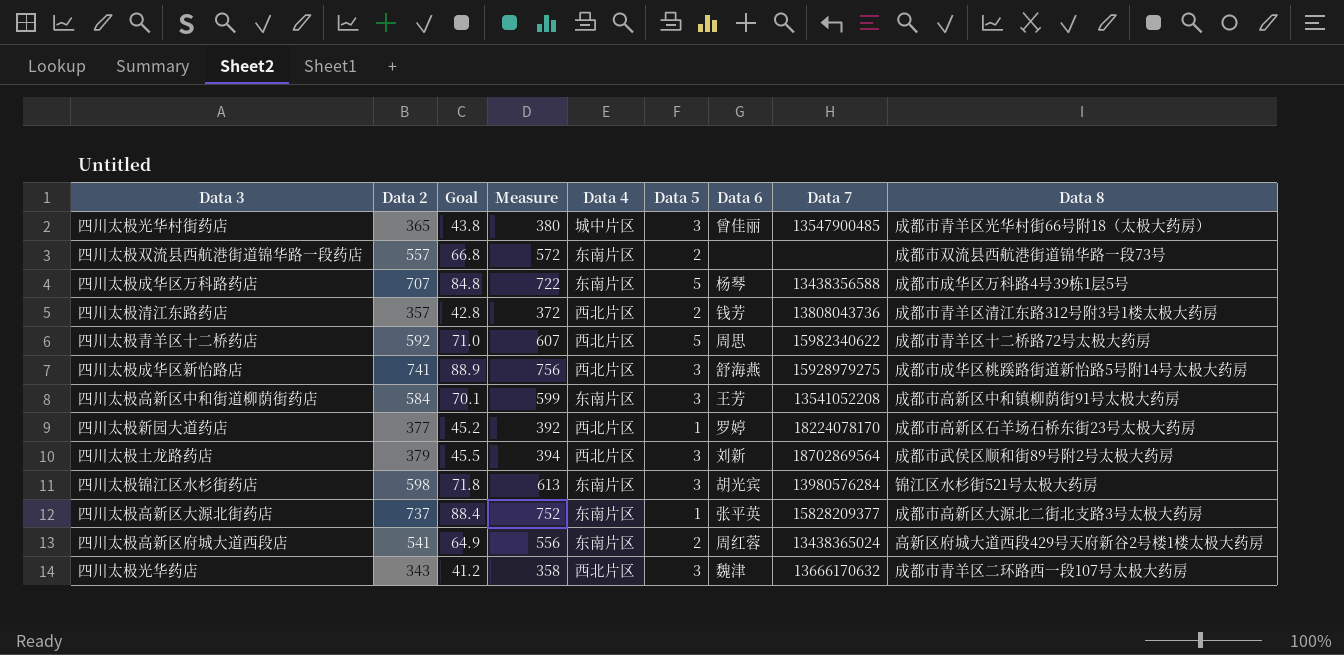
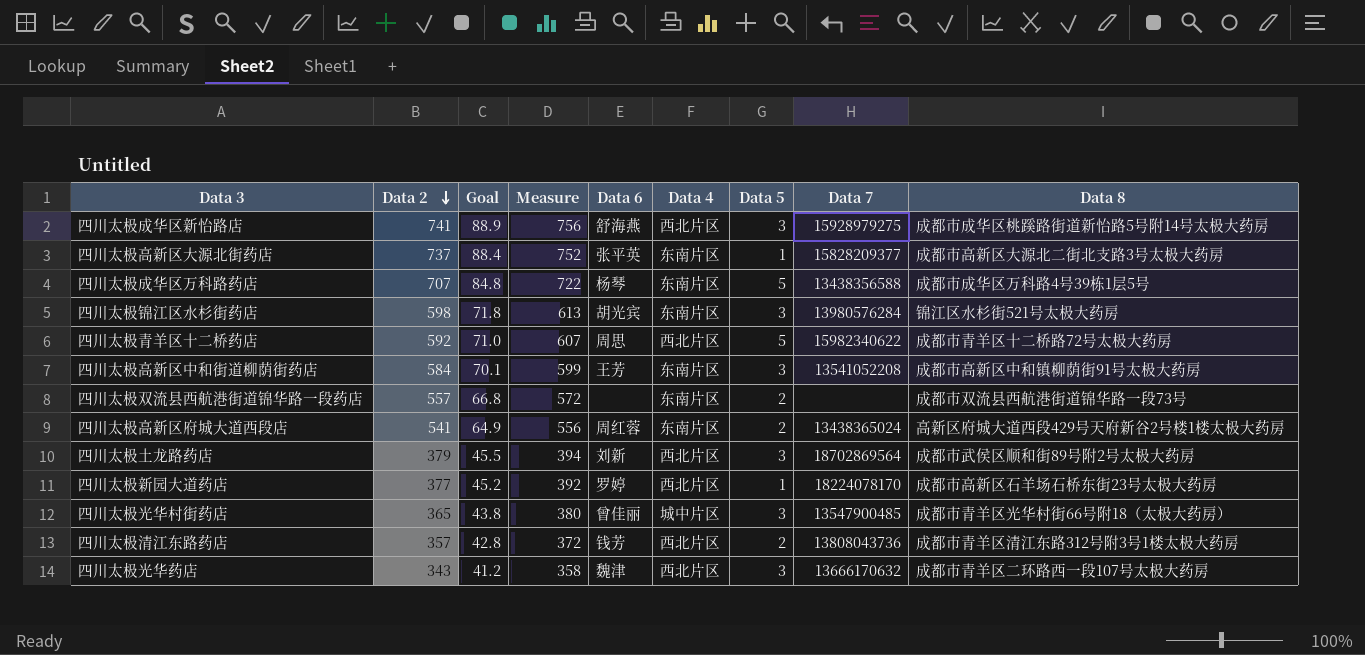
row order: none -> Data 2 descending
column Data 6 | position: 7 -> 5

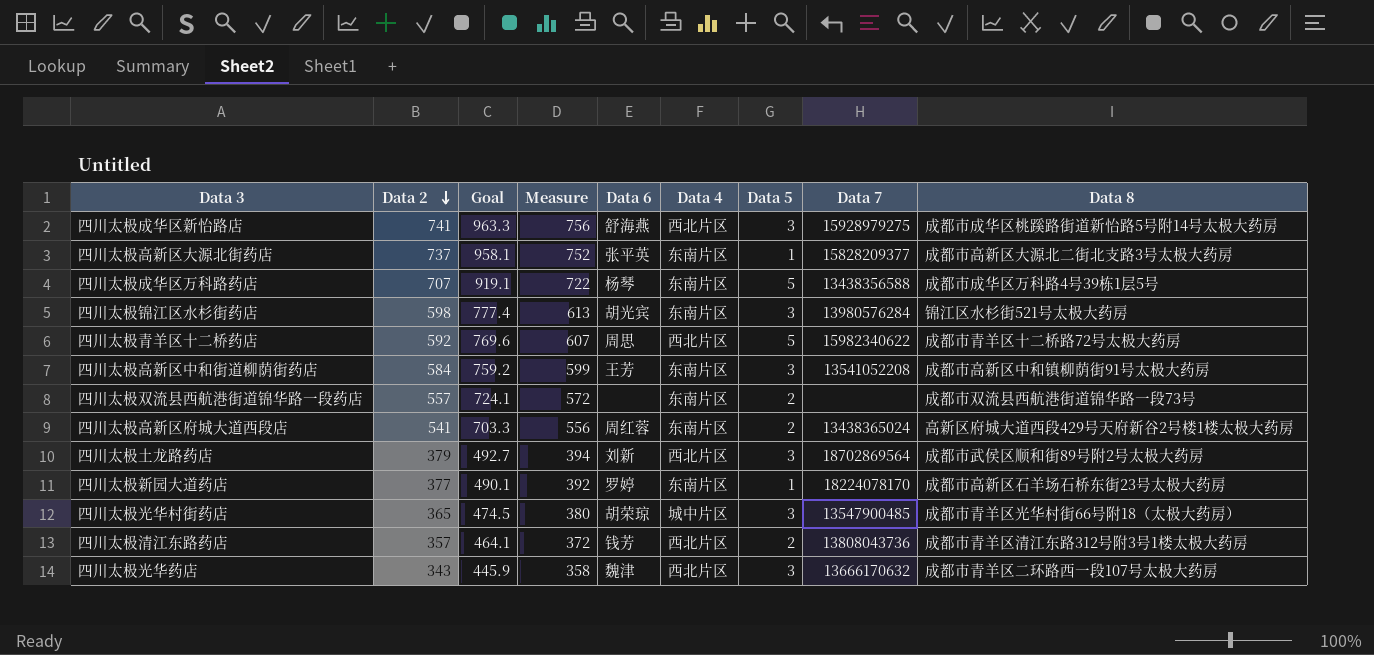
column Goal | formula: [Data 2] * 0.12 -> [Data 2] * 1.3
四川太极新园大道药店 | Data 4: 西北片区 -> 东南片区
四川太极光华村街药店 | Data 6: 曾佳丽 -> 胡荣琼

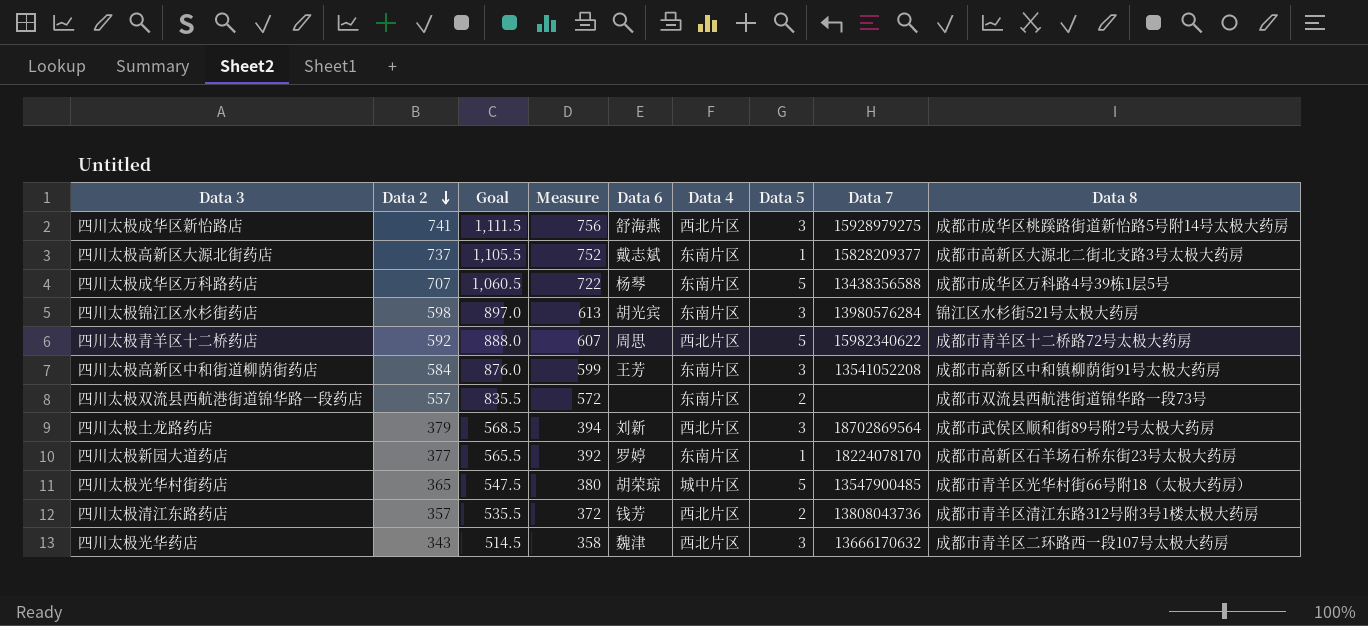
column Goal | formula: [Data 2] * 1.3 -> [Data 2] * 1.5
row 四川太极高新区府城大道西段店: 541 | 703.3 | 556 | 周红蓉 | 东南片区 | 2 | 13438365024 | 高新区府城大道西段429号天府新谷2号楼1楼太极大药房 -> none
四川太极高新区大源北街药店 | Data 6: 张平英 -> 戴志斌
四川太极光华村街药店 | Data 5: 3 -> 5

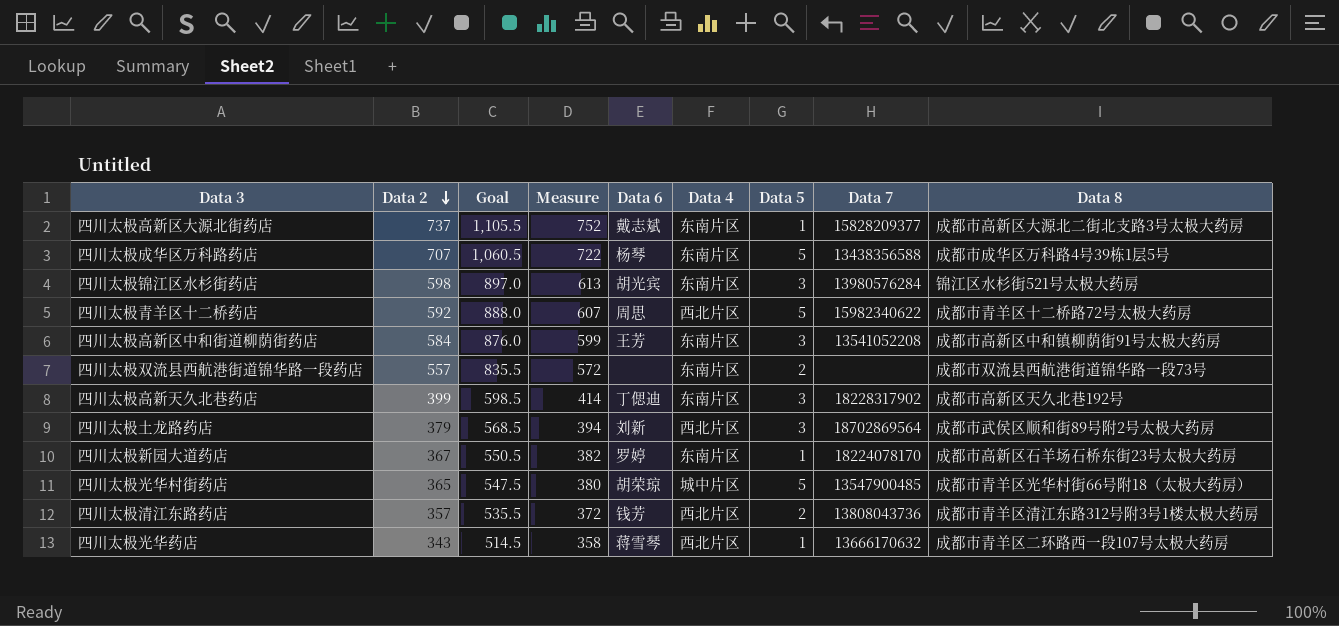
row 四川太极成华区新怡路店: 741 | 1,111.5 | 756 | 舒海燕 | 西北片区 | 3 | 15928979275 | 成都市成华区桃蹊路街道新怡路5号附14号太极大药房 -> none
row 四川太极高新天久北巷药店: none -> 399 | 598.5 | 414 | 丁偲迪 | 东南片区 | 3 | 18228317902 | 成都市高新区天久北巷192号
四川太极新园大道药店 | Data 2: 377 -> 367
四川太极新园大道药店 | Goal: 565.5 -> 550.5
四川太极新园大道药店 | Measure: 392 -> 382
四川太极光华药店 | Data 6: 魏津 -> 蒋雪琴
四川太极光华药店 | Data 5: 3 -> 1

